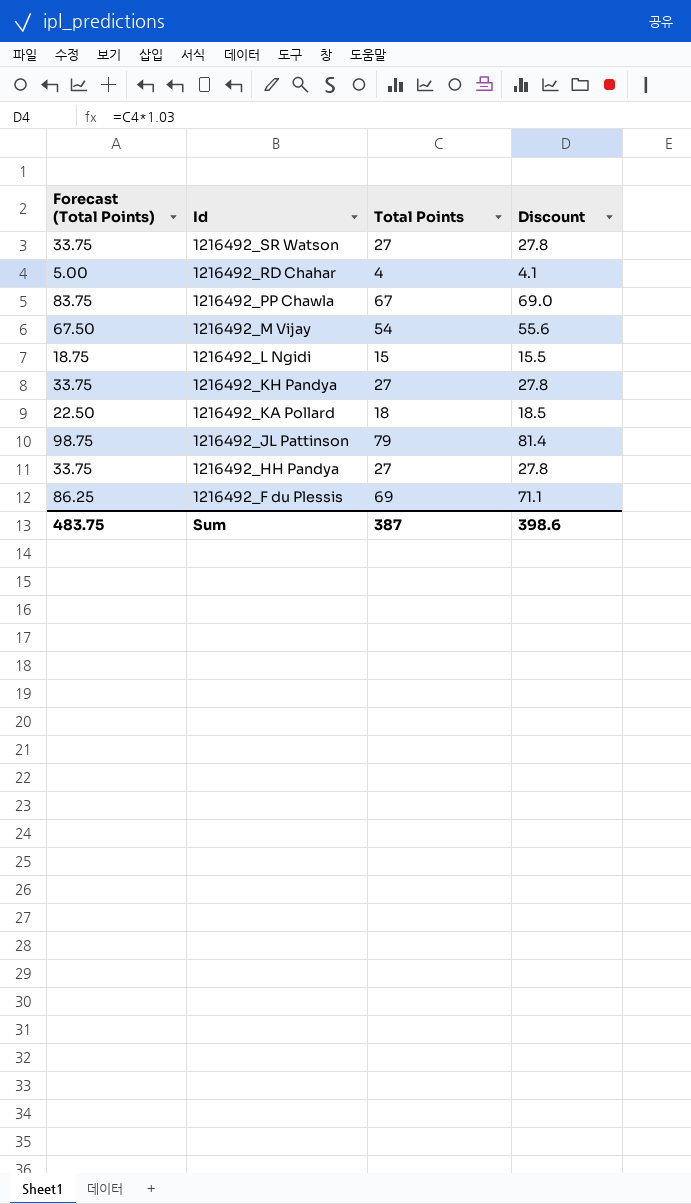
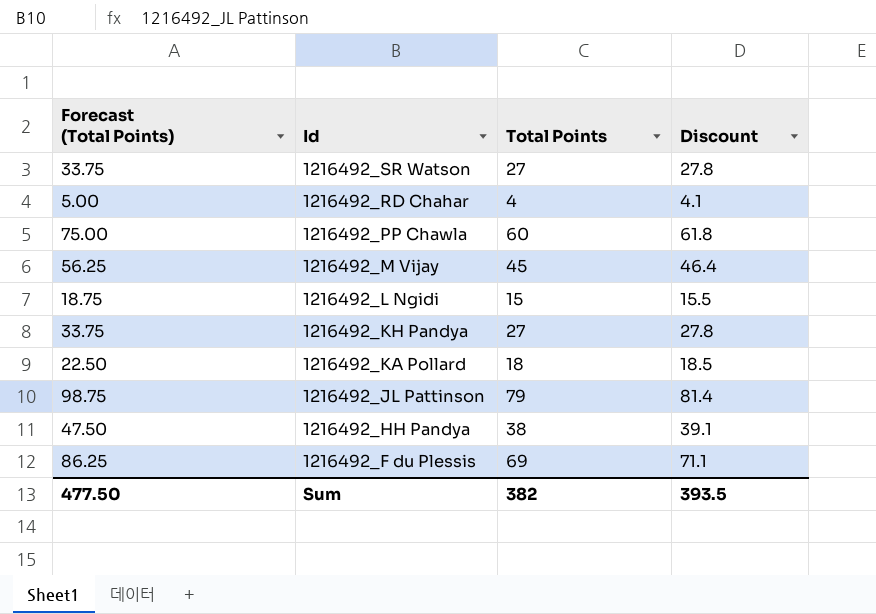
1216492_PP Chawla | Forecast (Total Points): 83.75 -> 75.00
1216492_PP Chawla | Total Points: 67 -> 60
1216492_PP Chawla | Discount: 69.0 -> 61.8
1216492_M Vijay | Forecast (Total Points): 67.50 -> 56.25
1216492_M Vijay | Total Points: 54 -> 45
1216492_M Vijay | Discount: 55.6 -> 46.4
1216492_HH Pandya | Forecast (Total Points): 33.75 -> 47.50
1216492_HH Pandya | Total Points: 27 -> 38
1216492_HH Pandya | Discount: 27.8 -> 39.1
Sum | Forecast (Total Points): 483.75 -> 477.50
Sum | Total Points: 387 -> 382
Sum | Discount: 398.6 -> 393.5

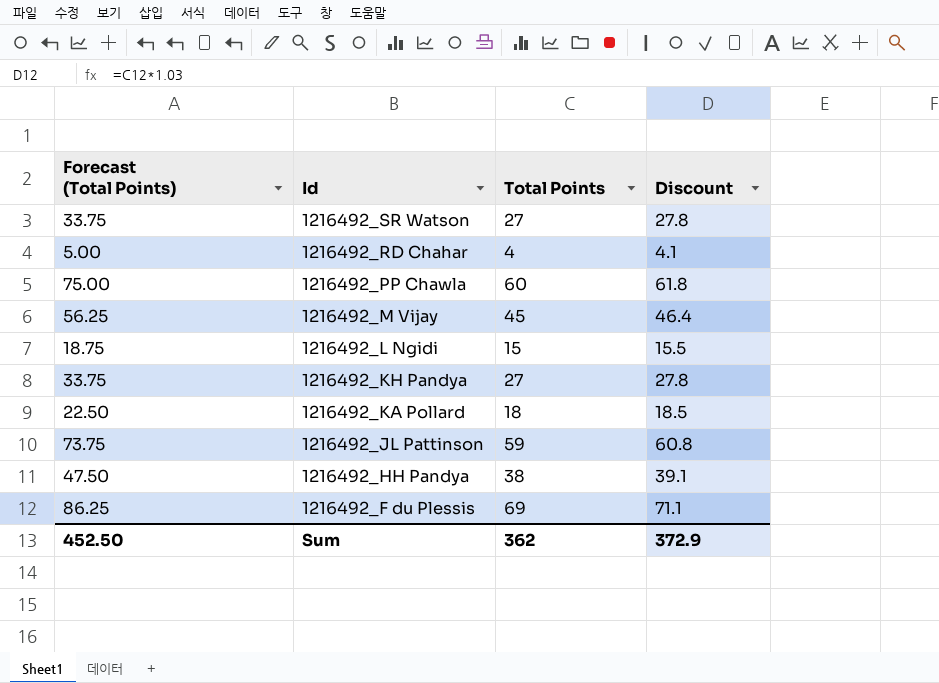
1216492_JL Pattinson | Forecast (Total Points): 98.75 -> 73.75
1216492_JL Pattinson | Total Points: 79 -> 59
1216492_JL Pattinson | Discount: 81.4 -> 60.8
Sum | Forecast (Total Points): 477.50 -> 452.50
Sum | Total Points: 382 -> 362
Sum | Discount: 393.5 -> 372.9

